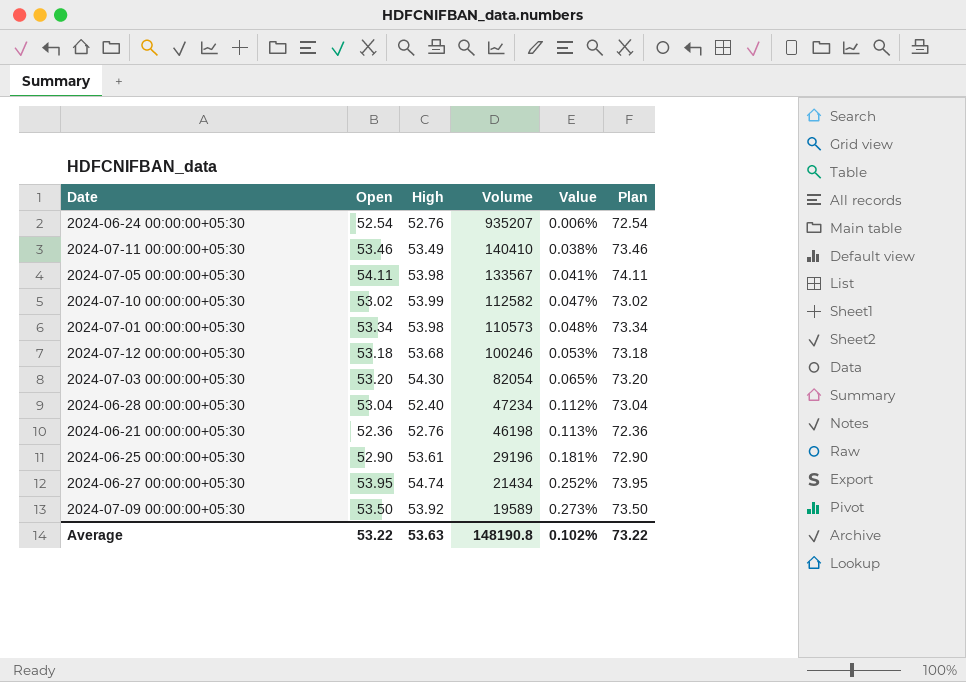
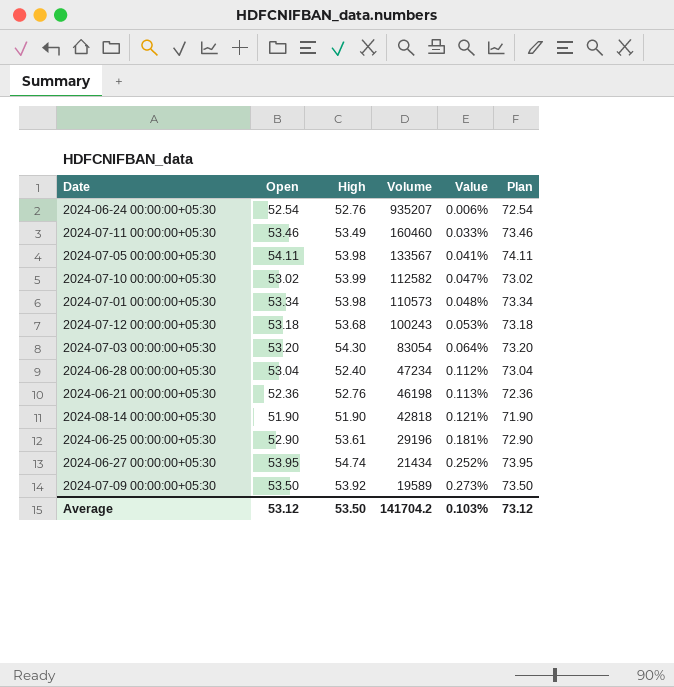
2024-07-11 00:00:00+05:30 | Volume: 140410 -> 160460
2024-07-11 00:00:00+05:30 | Value: 0.038% -> 0.033%
2024-07-12 00:00:00+05:30 | Volume: 100246 -> 100243
2024-07-03 00:00:00+05:30 | Volume: 82054 -> 83054
2024-07-03 00:00:00+05:30 | Value: 0.065% -> 0.064%
row 2024-08-14 00:00:00+05:30: none -> 51.90 | 51.90 | 42818 | 0.121% | 71.90
Average | Open: 53.22 -> 53.12
Average | High: 53.63 -> 53.50
Average | Volume: 148190.8 -> 141704.2
Average | Value: 0.102% -> 0.103%
Average | Plan: 73.22 -> 73.12

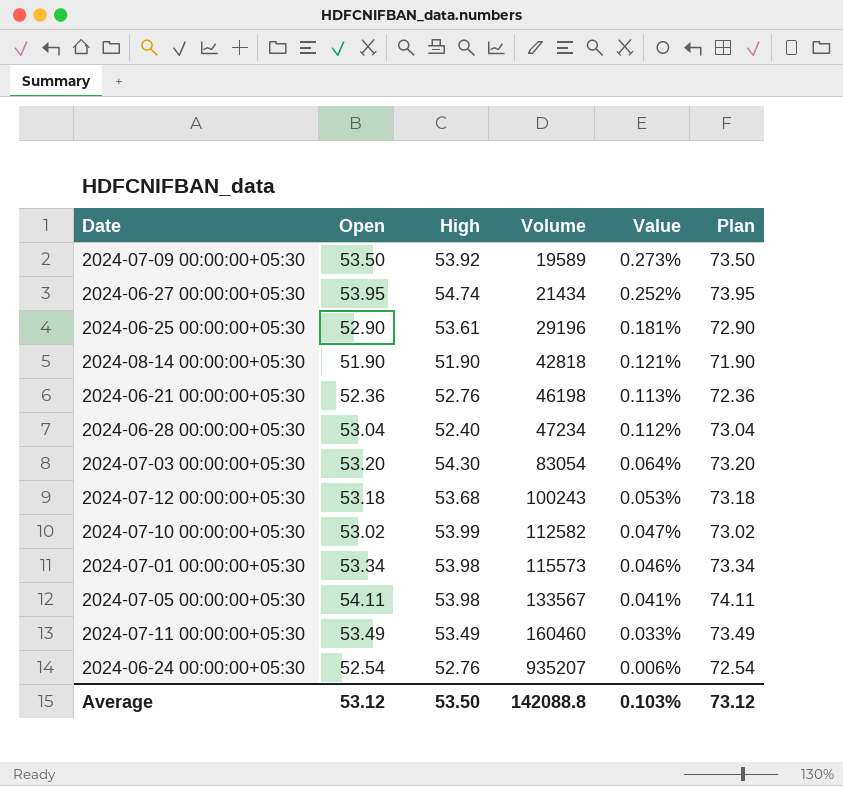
row order: Volume descending -> Volume ascending
2024-07-01 00:00:00+05:30 | Volume: 110573 -> 115573
2024-07-01 00:00:00+05:30 | Value: 0.048% -> 0.046%
2024-07-11 00:00:00+05:30 | Open: 53.46 -> 53.49
2024-07-11 00:00:00+05:30 | Plan: 73.46 -> 73.49
Average | Volume: 141704.2 -> 142088.8

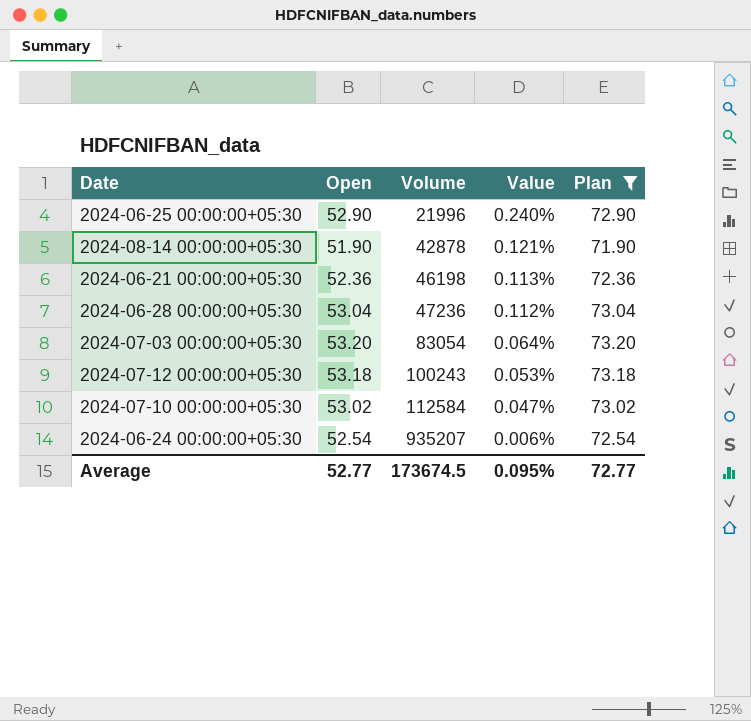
filter: none -> Plan <= 73.20
column High | position: 3 -> none
2024-06-25 00:00:00+05:30 | Volume: 29196 -> 21996
2024-06-25 00:00:00+05:30 | Value: 0.181% -> 0.240%
2024-08-14 00:00:00+05:30 | Volume: 42818 -> 42878
2024-06-28 00:00:00+05:30 | Volume: 47234 -> 47236
2024-07-10 00:00:00+05:30 | Volume: 112582 -> 112584
Average | Open: 53.12 -> 52.77
Average | Volume: 142088.8 -> 173674.5
Average | Value: 0.103% -> 0.095%
Average | Plan: 73.12 -> 72.77

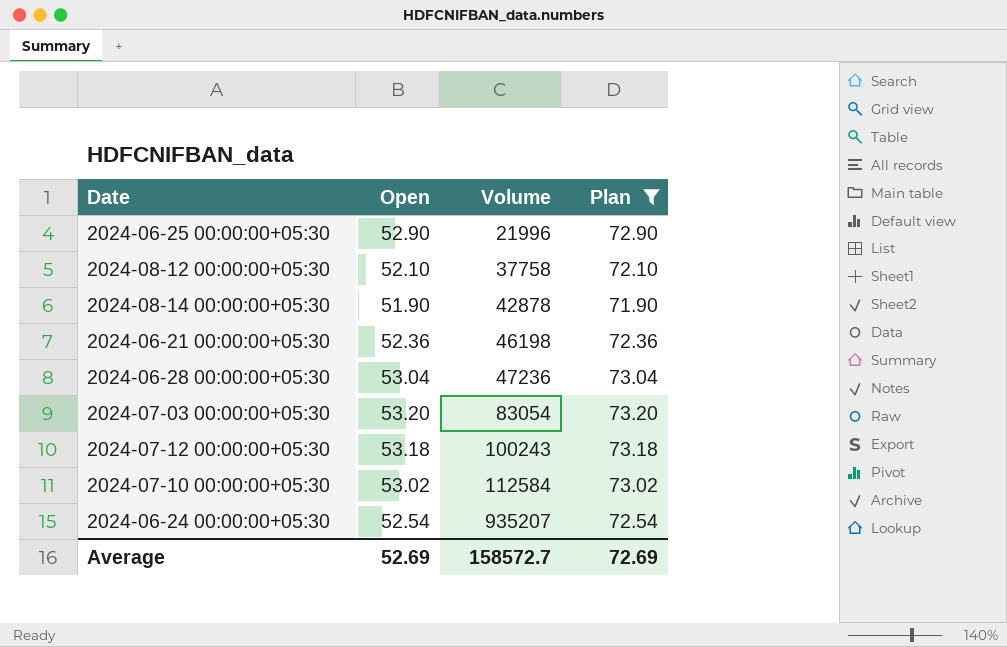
column Value | formula: [Open] / [Volume] -> none
row 2024-08-12 00:00:00+05:30: none -> 52.10 | 37758 | 72.10
Average | Open: 52.77 -> 52.69
Average | Volume: 173674.5 -> 158572.7
Average | Plan: 72.77 -> 72.69

